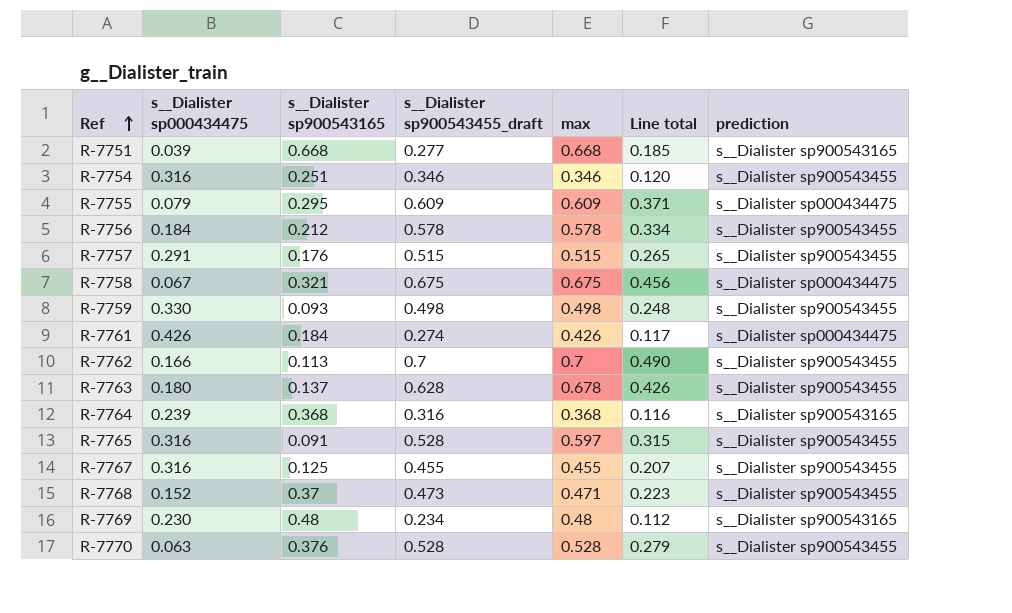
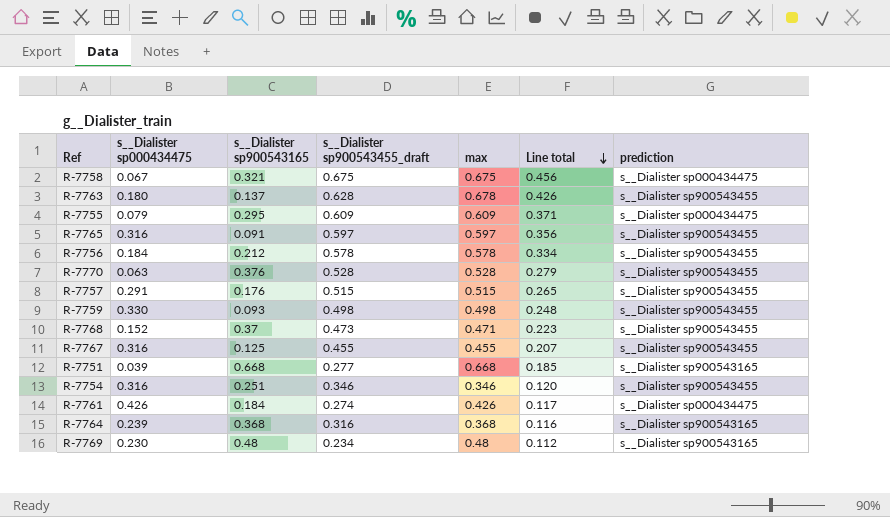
row order: Ref ascending -> Line total descending
row R-7762: 0.166 | 0.113 | 0.7 | 0.7 | 0.490 | s__Dialister sp900543455 -> none
R-7765 | s__Dialister sp900543455_draft: 0.528 -> 0.597
R-7765 | Line total: 0.315 -> 0.356

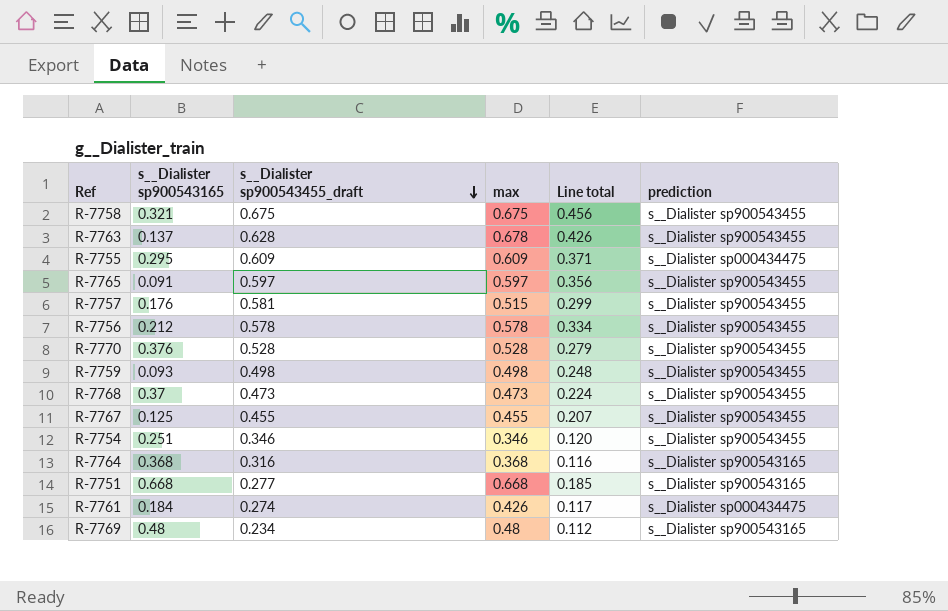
row order: Line total descending -> s__Dialister sp900543455_draft descending
column s__Dialister sp000434475 | position: 2 -> none
R-7758 | prediction: s__Dialister sp000434475 -> s__Dialister sp900543455
R-7757 | s__Dialister sp900543455_draft: 0.515 -> 0.581
R-7757 | Line total: 0.265 -> 0.299
R-7768 | max: 0.471 -> 0.473
R-7768 | Line total: 0.223 -> 0.224

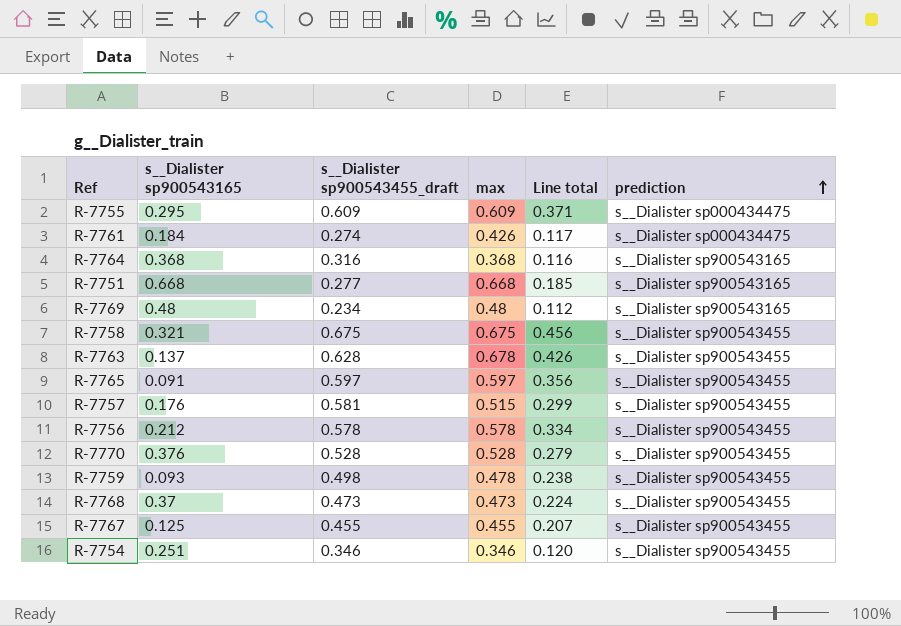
row order: s__Dialister sp900543455_draft descending -> prediction ascending
R-7759 | max: 0.498 -> 0.478
R-7759 | Line total: 0.248 -> 0.238

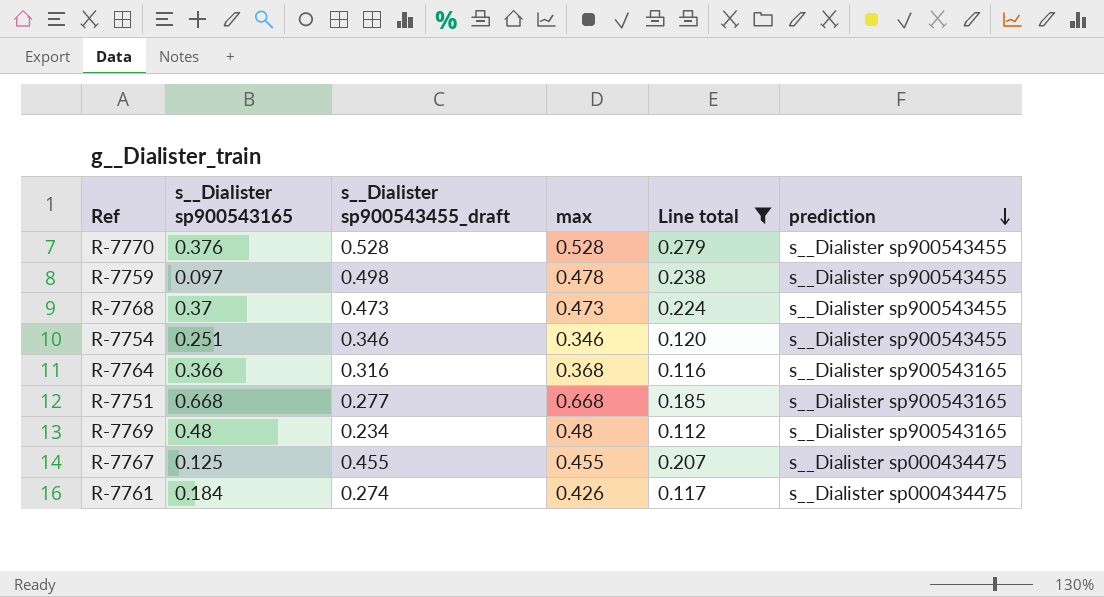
filter: none -> Line total <= 0.279
row order: prediction ascending -> prediction descending
R-7759 | s__Dialister sp900543165: 0.093 -> 0.097
R-7764 | s__Dialister sp900543165: 0.368 -> 0.366
R-7767 | prediction: s__Dialister sp900543455 -> s__Dialister sp000434475

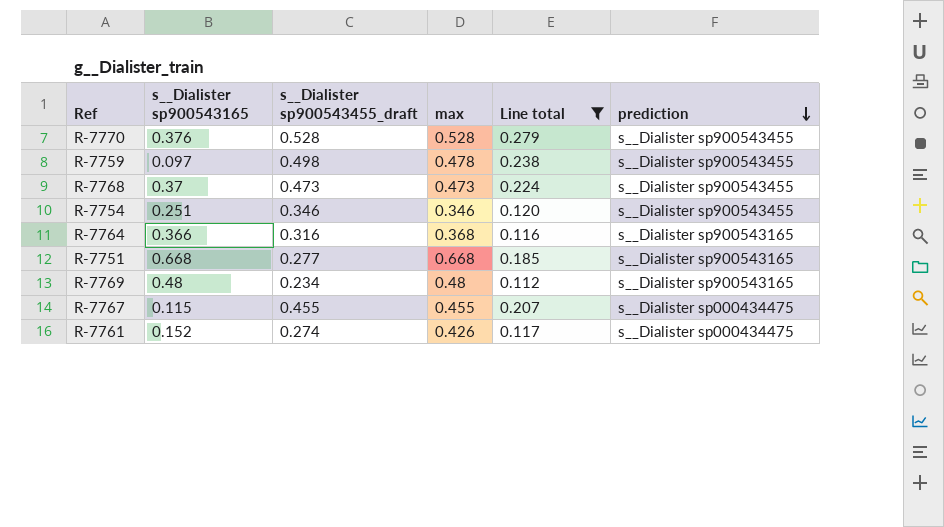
R-7767 | s__Dialister sp900543165: 0.125 -> 0.115
R-7761 | s__Dialister sp900543165: 0.184 -> 0.152

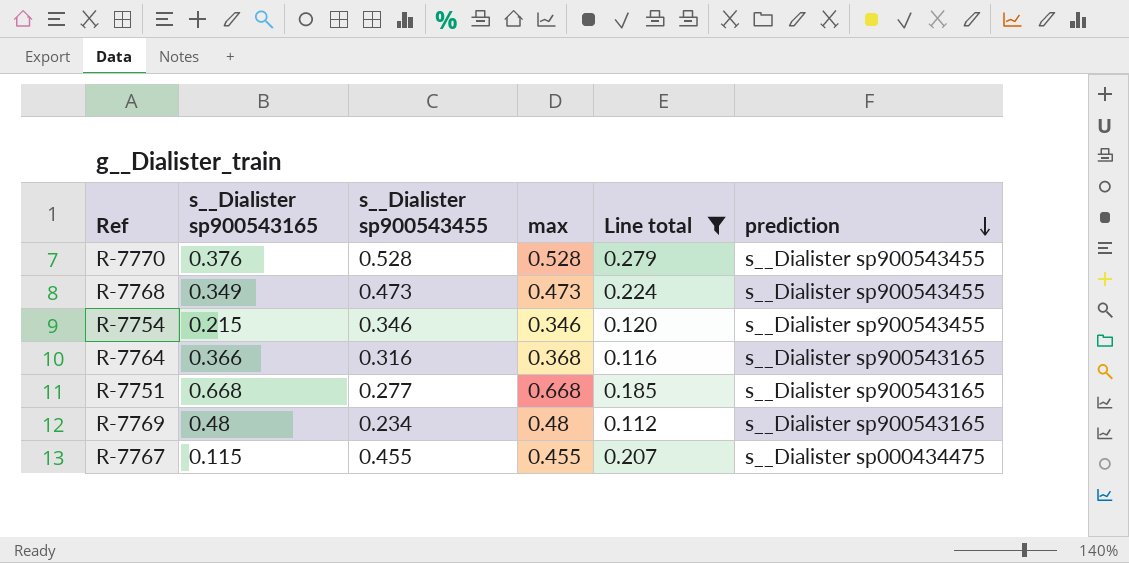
column name: s__Dialister sp900543455_draft -> s__Dialister sp900543455
row R-7759: 0.097 | 0.498 | 0.478 | 0.238 | s__Dialister sp900543455 -> none
row R-7761: 0.152 | 0.274 | 0.426 | 0.117 | s__Dialister sp000434475 -> none
R-7768 | s__Dialister sp900543165: 0.37 -> 0.349
R-7754 | s__Dialister sp900543165: 0.251 -> 0.215

